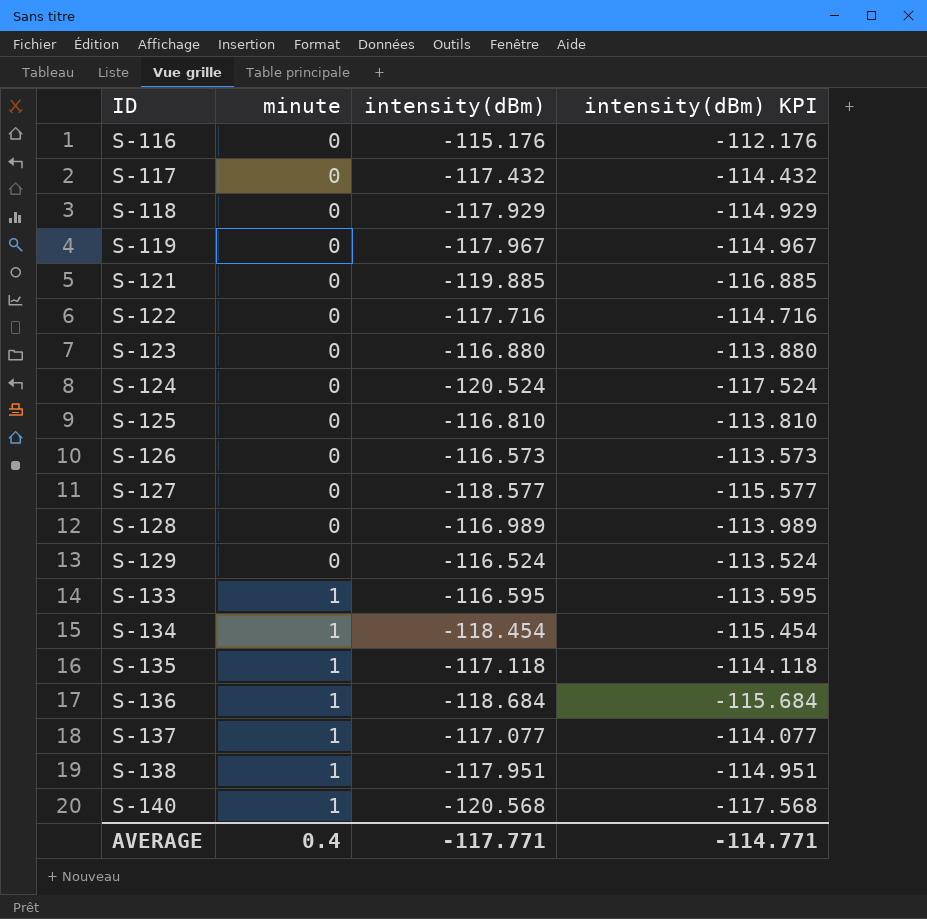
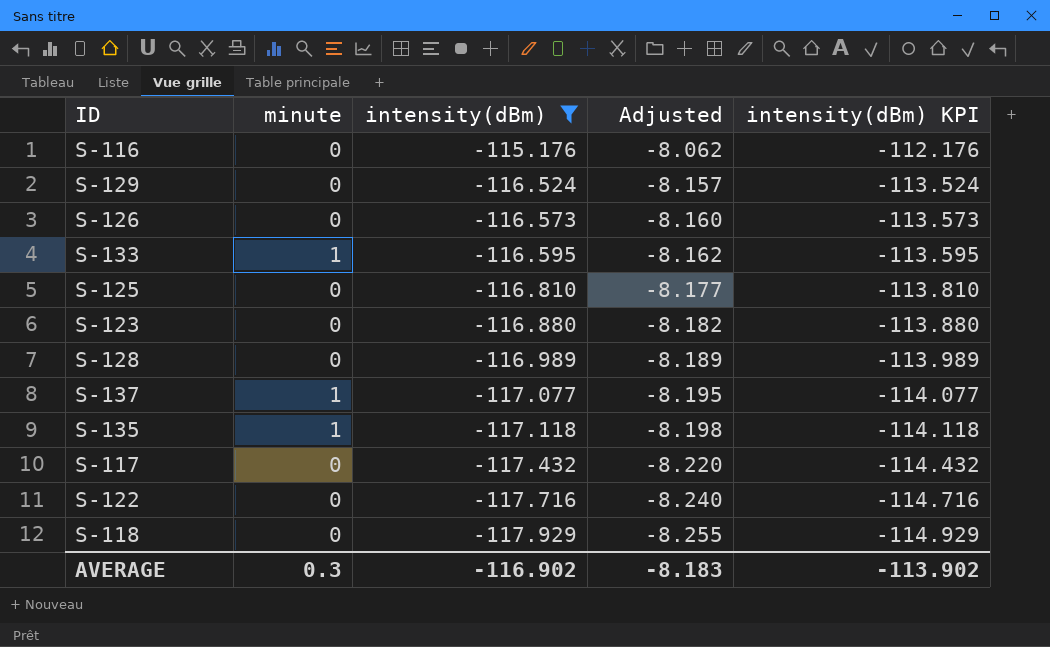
filter: none -> intensity(dBm) >= -117.929
row order: ID ascending -> intensity(dBm) descending
column Adjusted | formula: none -> [intensity(dBm)] * 0.07
AVERAGE | minute: 0.4 -> 0.3
AVERAGE | intensity(dBm): -117.771 -> -116.902
AVERAGE | intensity(dBm) KPI: -114.771 -> -113.902

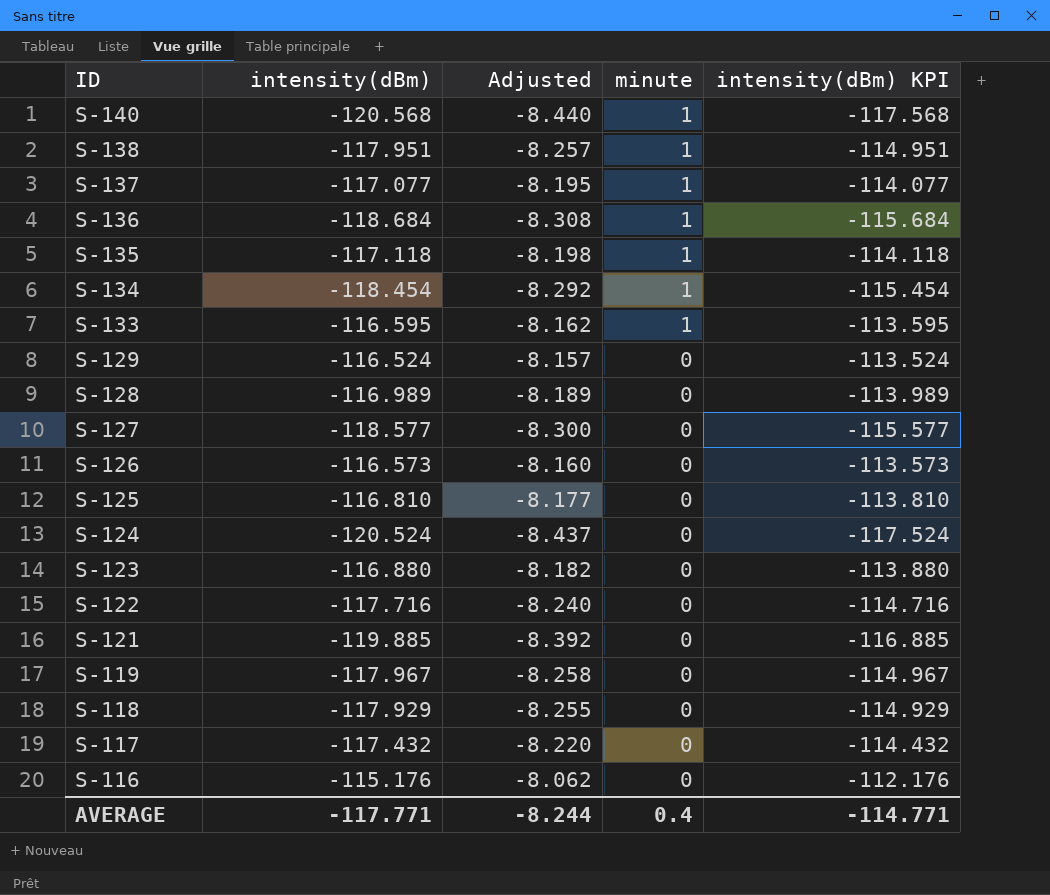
filter: intensity(dBm) >= -117.929 -> none
row order: intensity(dBm) descending -> ID descending
column minute | position: 2 -> 4
AVERAGE | intensity(dBm): -116.902 -> -117.771
AVERAGE | Adjusted: -8.183 -> -8.244
AVERAGE | minute: 0.3 -> 0.4
AVERAGE | intensity(dBm) KPI: -113.902 -> -114.771

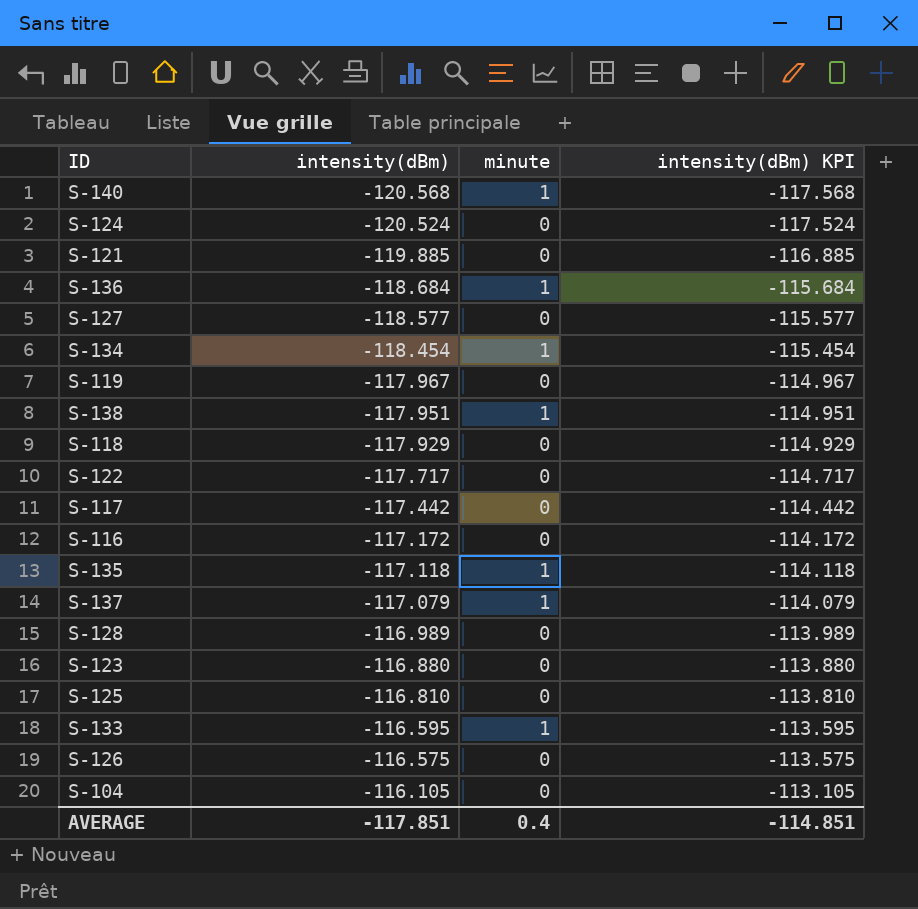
row order: ID descending -> intensity(dBm) ascending
column Adjusted | formula: [intensity(dBm)] * 0.07 -> none
row S-129: -116.524 | -8.157 | 0 | -113.524 -> none
S-122 | intensity(dBm): -117.716 -> -117.717
S-122 | intensity(dBm) KPI: -114.716 -> -114.717
S-117 | intensity(dBm): -117.432 -> -117.442
S-117 | intensity(dBm) KPI: -114.432 -> -114.442
S-116 | intensity(dBm): -115.176 -> -117.172
S-116 | intensity(dBm) KPI: -112.176 -> -114.172
S-137 | intensity(dBm): -117.077 -> -117.079
S-137 | intensity(dBm) KPI: -114.077 -> -114.079
S-126 | intensity(dBm): -116.573 -> -116.575
S-126 | intensity(dBm) KPI: -113.573 -> -113.575
row S-104: none -> -116.105 | 0 | -113.105
AVERAGE | intensity(dBm): -117.771 -> -117.851
AVERAGE | intensity(dBm) KPI: -114.771 -> -114.851

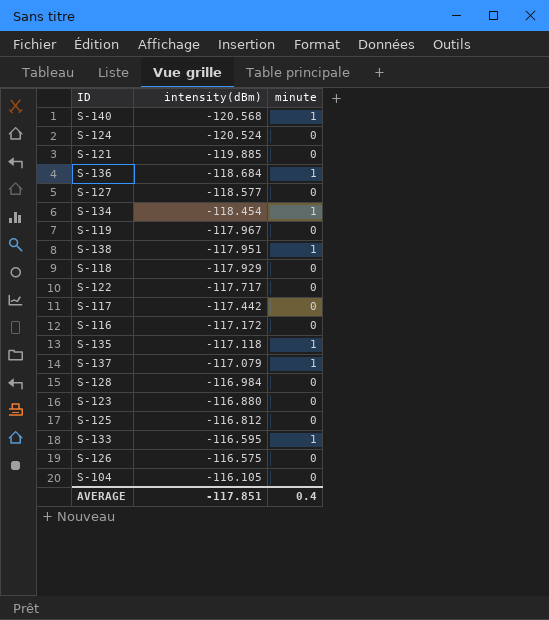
column intensity(dBm) KPI | formula: [intensity(dBm)] + 3 -> none
S-128 | intensity(dBm): -116.989 -> -116.984
S-125 | intensity(dBm): -116.810 -> -116.812

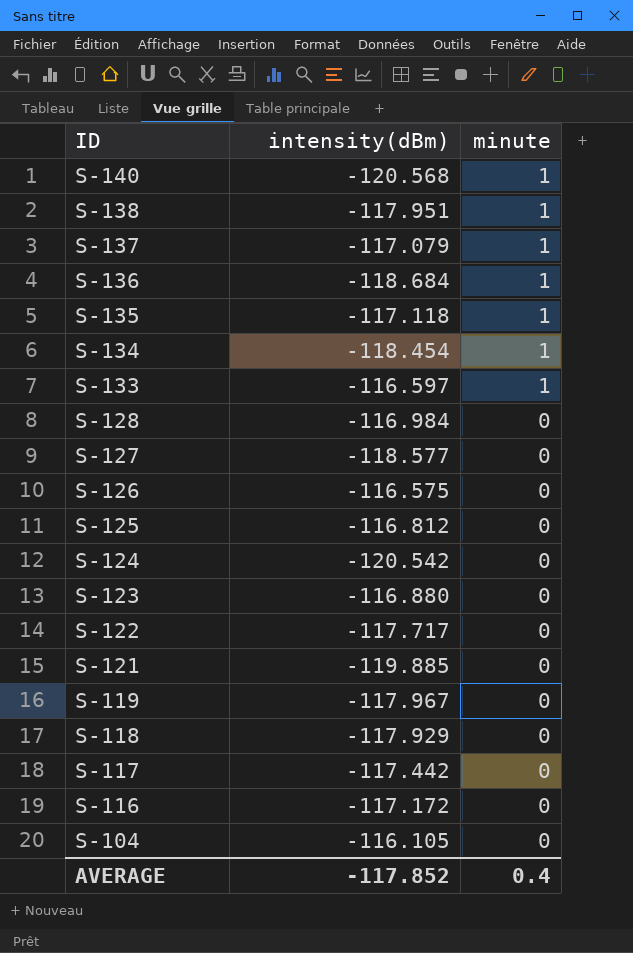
row order: intensity(dBm) ascending -> ID descending
S-133 | intensity(dBm): -116.595 -> -116.597
S-124 | intensity(dBm): -120.524 -> -120.542
AVERAGE | intensity(dBm): -117.851 -> -117.852

